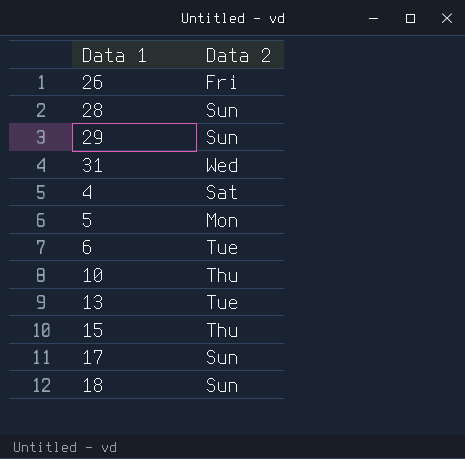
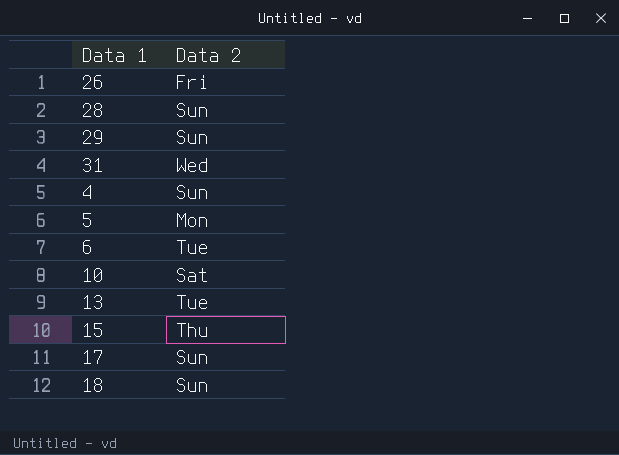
4 | Data 2: Sat -> Sun
10 | Data 2: Thu -> Sat

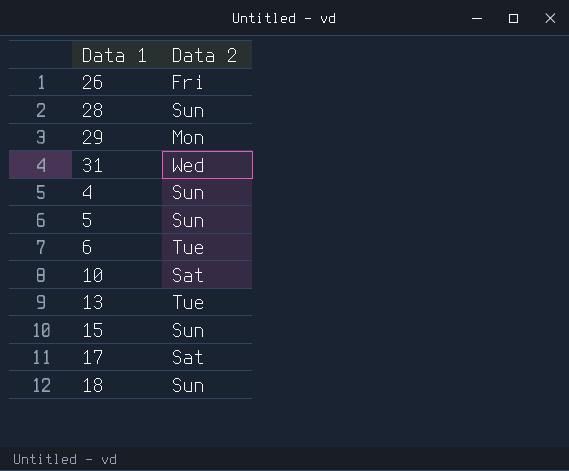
29 | Data 2: Sun -> Mon
5 | Data 2: Mon -> Sun
15 | Data 2: Thu -> Sun
17 | Data 2: Sun -> Sat

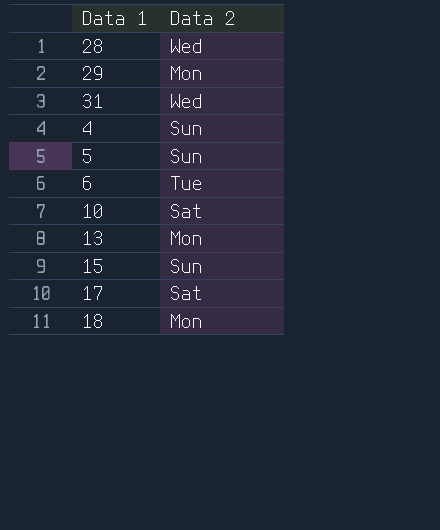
row 26: Fri -> none
28 | Data 2: Sun -> Wed
13 | Data 2: Tue -> Mon
18 | Data 2: Sun -> Mon

